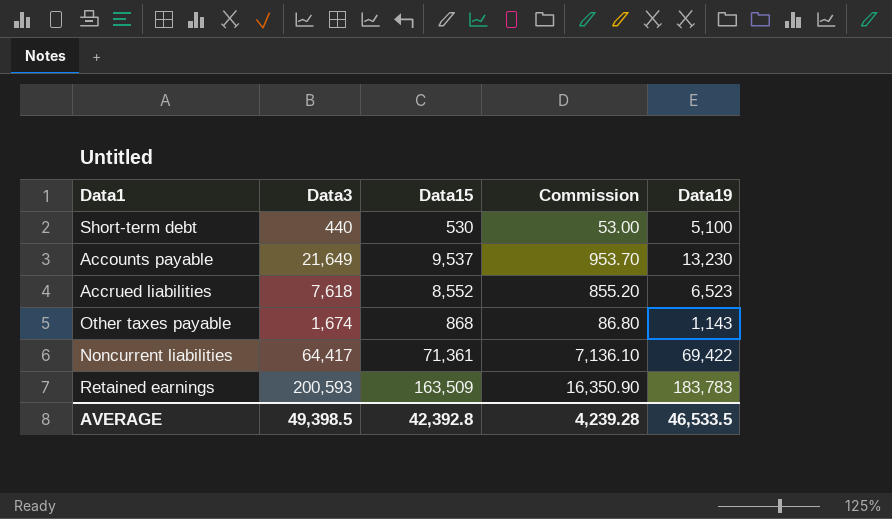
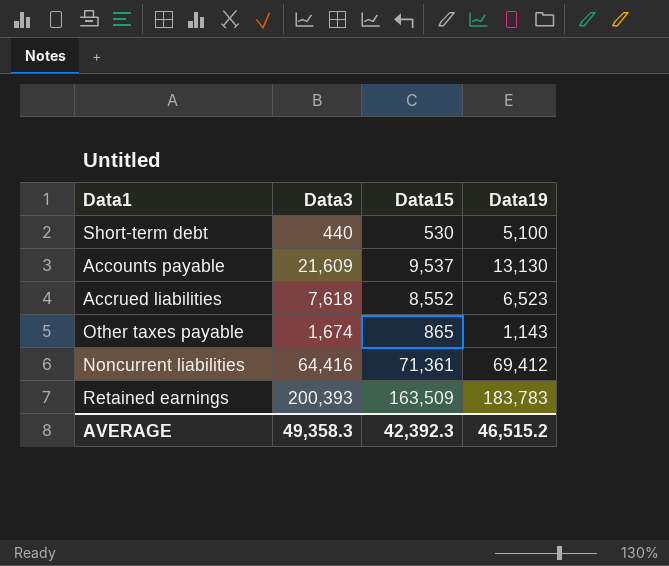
column Commission | formula: [Data15] * 0.1 -> none
Accounts payable | Data3: 21,649 -> 21,609
Accounts payable | Data19: 13,230 -> 13,130
Other taxes payable | Data15: 868 -> 865
Noncurrent liabilities | Data3: 64,417 -> 64,416
Noncurrent liabilities | Data19: 69,422 -> 69,412
Retained earnings | Data3: 200,593 -> 200,393
AVERAGE | Data3: 49,398.5 -> 49,358.3
AVERAGE | Data15: 42,392.8 -> 42,392.3
AVERAGE | Data19: 46,533.5 -> 46,515.2

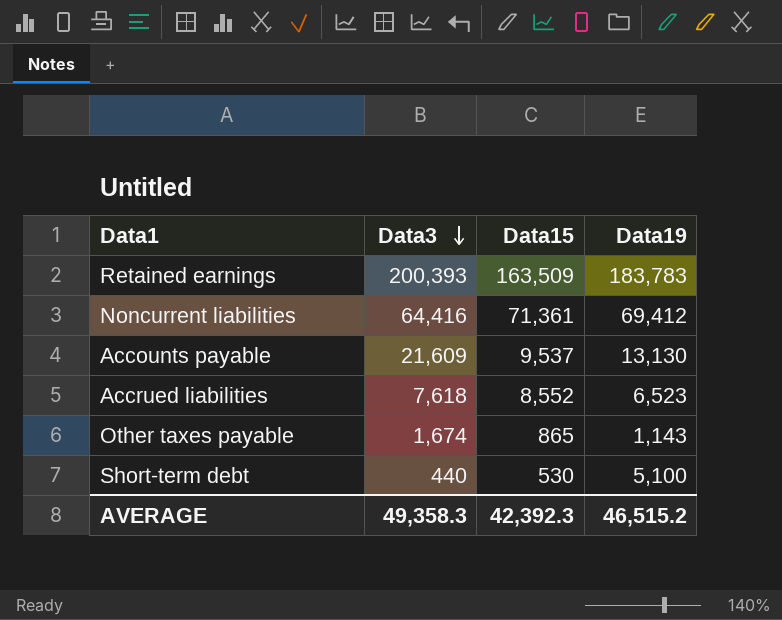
row order: none -> Data3 descending

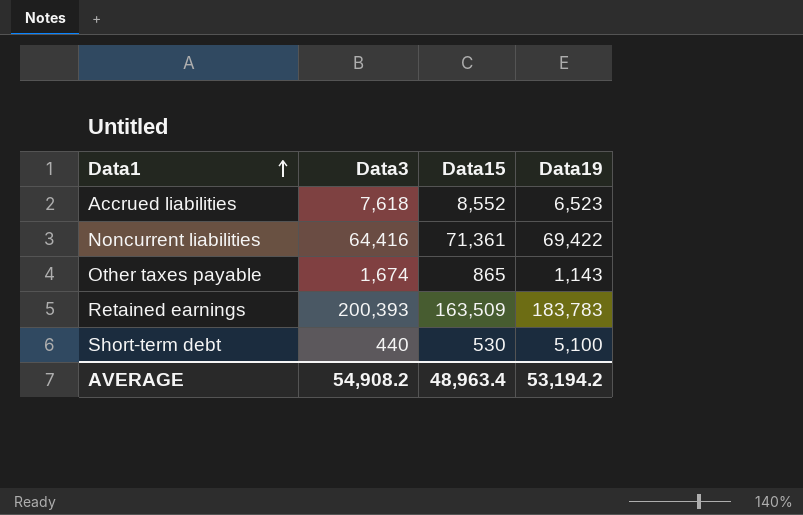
row order: Data3 descending -> Data1 ascending
row Accounts payable: 21,609 | 9,537 | 13,130 -> none
Noncurrent liabilities | Data19: 69,412 -> 69,422
AVERAGE | Data3: 49,358.3 -> 54,908.2
AVERAGE | Data15: 42,392.3 -> 48,963.4
AVERAGE | Data19: 46,515.2 -> 53,194.2

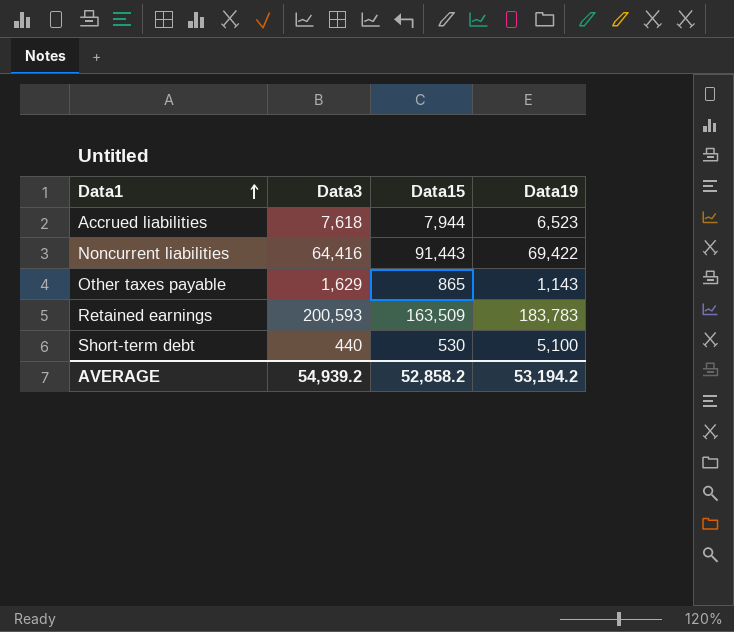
Accrued liabilities | Data15: 8,552 -> 7,944
Noncurrent liabilities | Data15: 71,361 -> 91,443
Other taxes payable | Data3: 1,674 -> 1,629
Retained earnings | Data3: 200,393 -> 200,593
AVERAGE | Data3: 54,908.2 -> 54,939.2
AVERAGE | Data15: 48,963.4 -> 52,858.2

